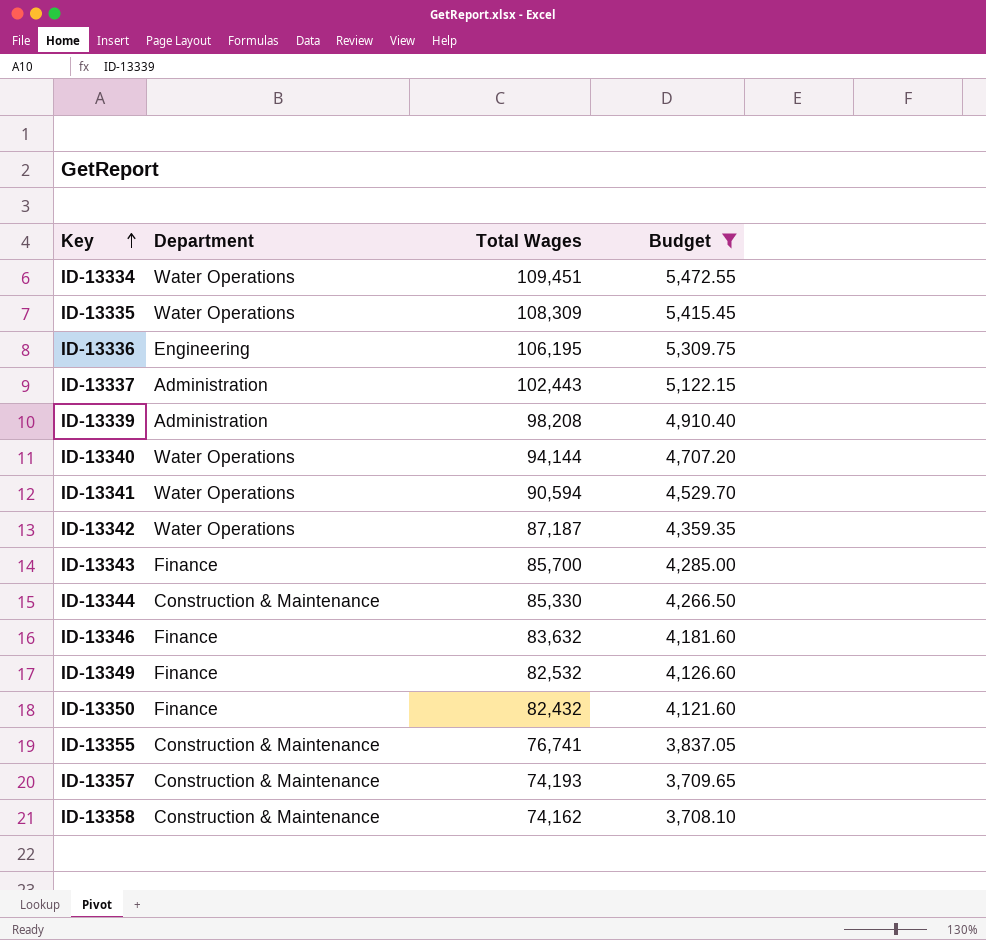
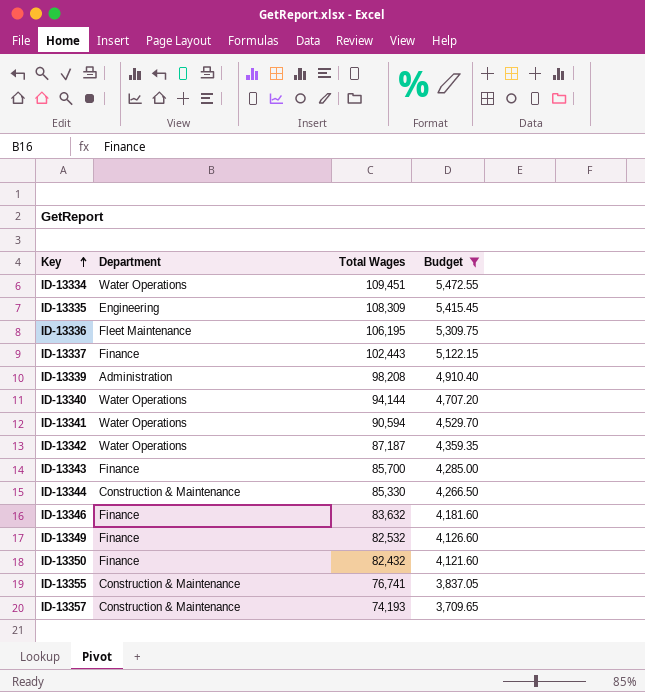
row ID-13358: Construction & Maintenance | 74,162 | 3,708.10 -> none
ID-13335 | Department: Water Operations -> Engineering
ID-13336 | Department: Engineering -> Fleet Maintenance
ID-13337 | Department: Administration -> Finance

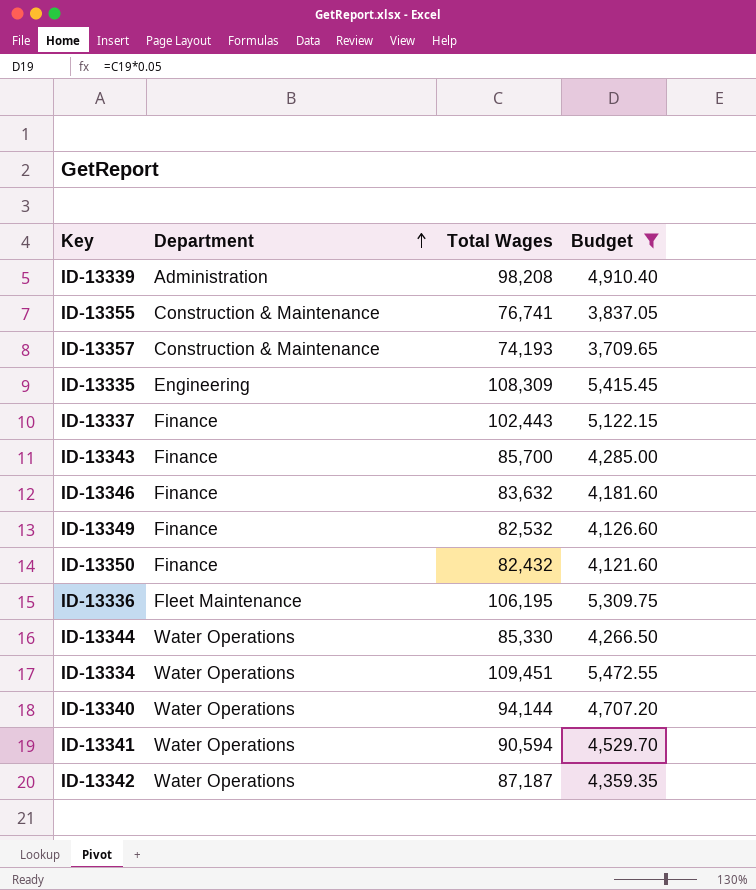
row order: Key ascending -> Department ascending
ID-13344 | Department: Construction & Maintenance -> Water Operations

